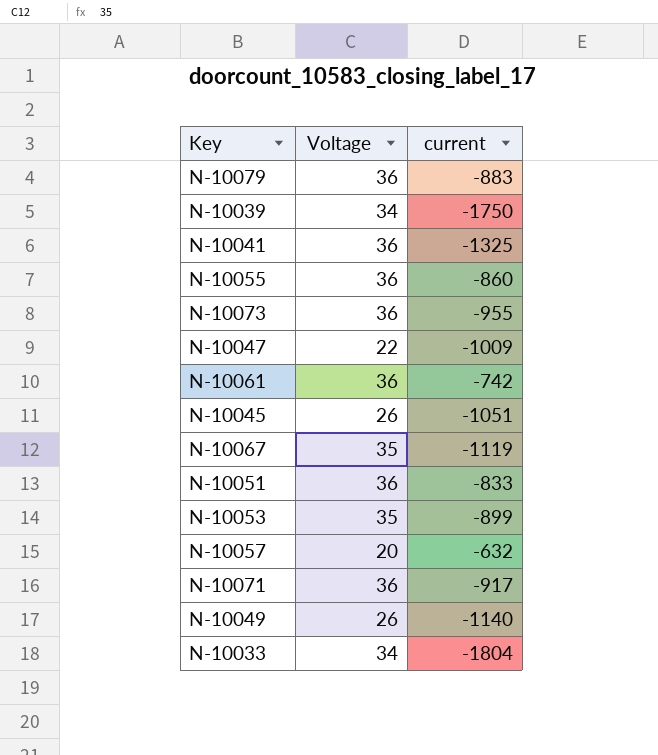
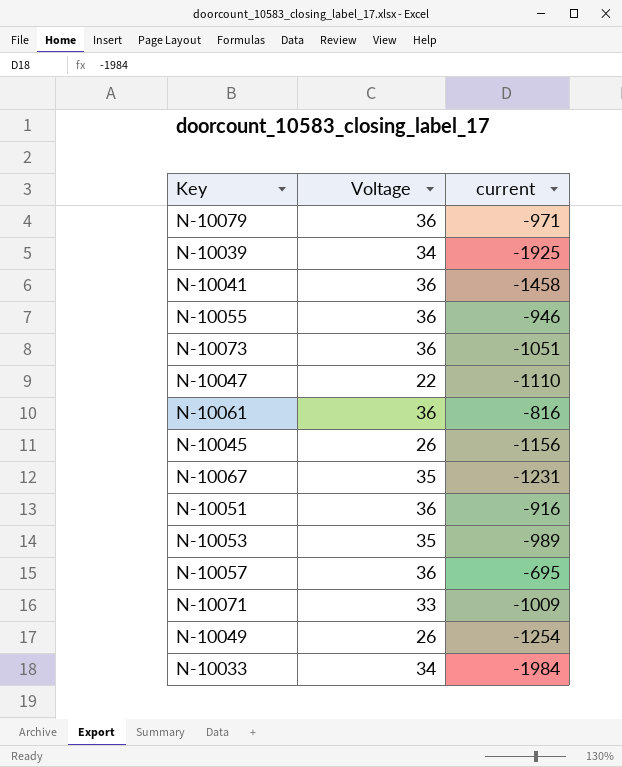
N-10079 | current: -883 -> -971
N-10039 | current: -1750 -> -1925
N-10041 | current: -1325 -> -1458
N-10055 | current: -860 -> -946
N-10073 | current: -955 -> -1051
N-10047 | current: -1009 -> -1110
N-10061 | current: -742 -> -816
N-10045 | current: -1051 -> -1156
N-10067 | current: -1119 -> -1231
N-10051 | current: -833 -> -916
N-10053 | current: -899 -> -989
N-10057 | Voltage: 20 -> 36
N-10057 | current: -632 -> -695
N-10071 | Voltage: 36 -> 33
N-10071 | current: -917 -> -1009
N-10049 | current: -1140 -> -1254
N-10033 | current: -1804 -> -1984

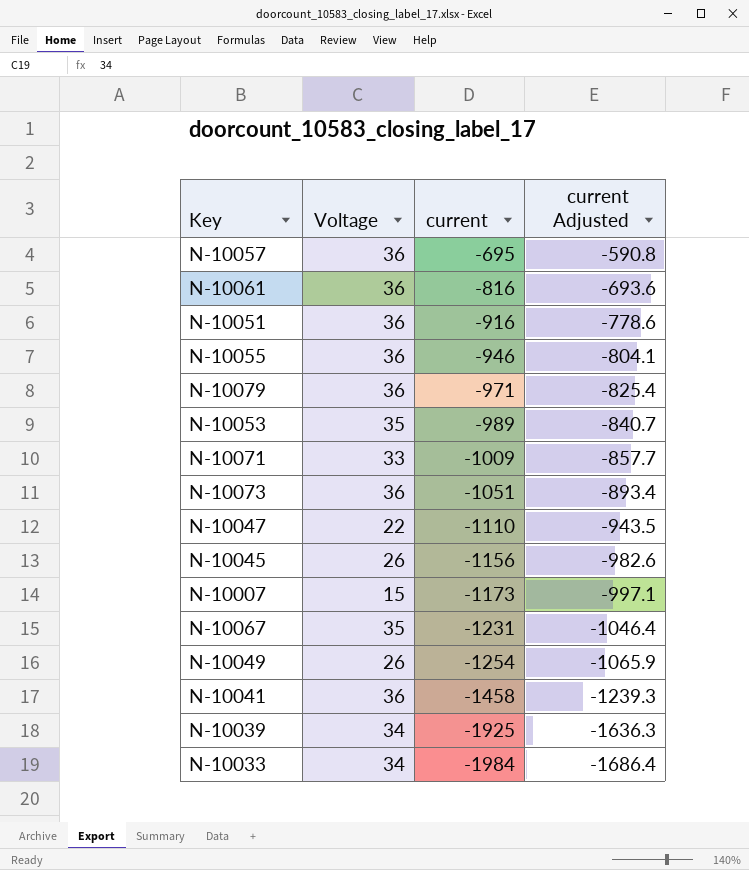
row order: none -> current descending
column current Adjusted | formula: none -> [current] * 0.85
row N-10007: none -> 15 | -1173 | -997.1

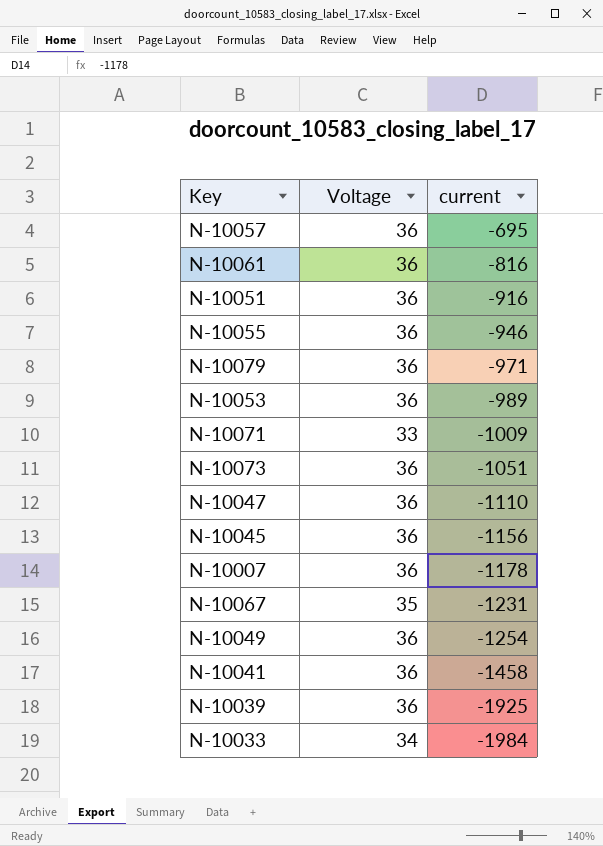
column current Adjusted | formula: [current] * 0.85 -> none
N-10053 | Voltage: 35 -> 36
N-10047 | Voltage: 22 -> 36
N-10045 | Voltage: 26 -> 36
N-10007 | Voltage: 15 -> 36
N-10007 | current: -1173 -> -1178
N-10049 | Voltage: 26 -> 36
N-10039 | Voltage: 34 -> 36

